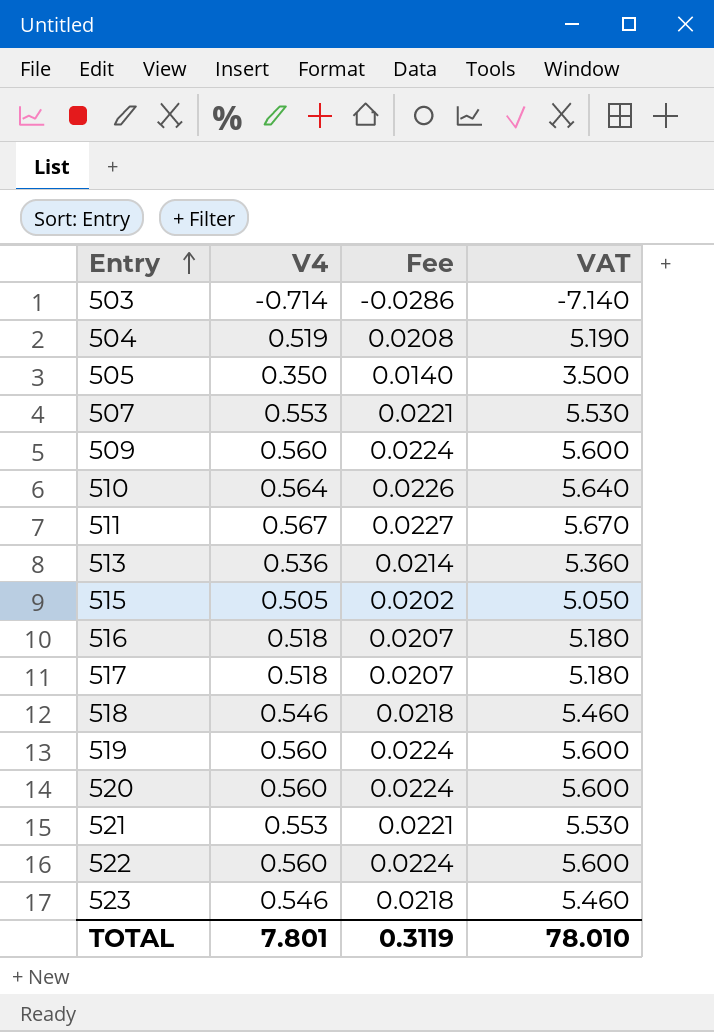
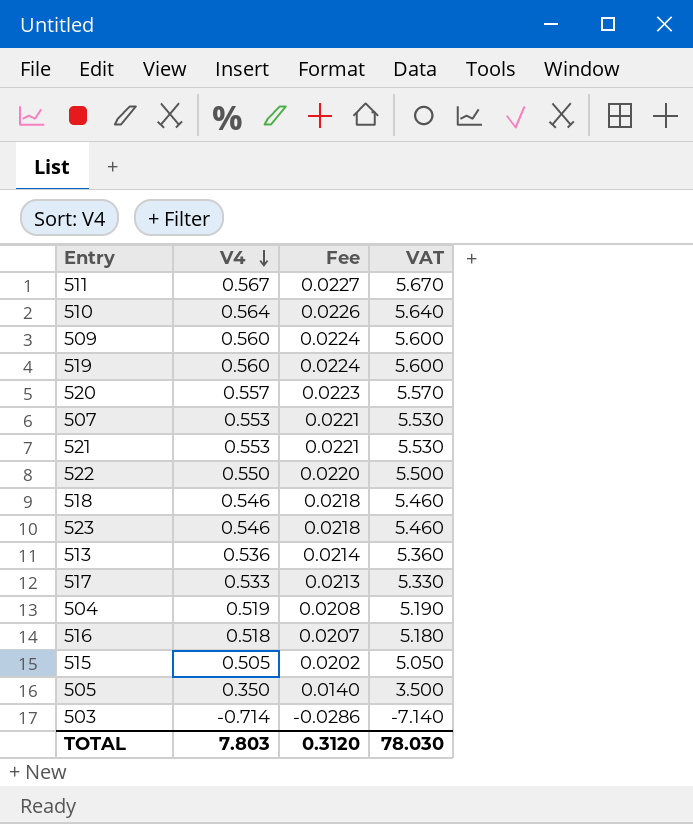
row order: Entry ascending -> V4 descending
520 | V4: 0.560 -> 0.557
520 | Fee: 0.0224 -> 0.0223
520 | VAT: 5.600 -> 5.570
522 | V4: 0.560 -> 0.550
522 | Fee: 0.0224 -> 0.0220
522 | VAT: 5.600 -> 5.500
517 | V4: 0.518 -> 0.533
517 | Fee: 0.0207 -> 0.0213
517 | VAT: 5.180 -> 5.330
TOTAL | V4: 7.801 -> 7.803
TOTAL | Fee: 0.3119 -> 0.3120
TOTAL | VAT: 78.010 -> 78.030

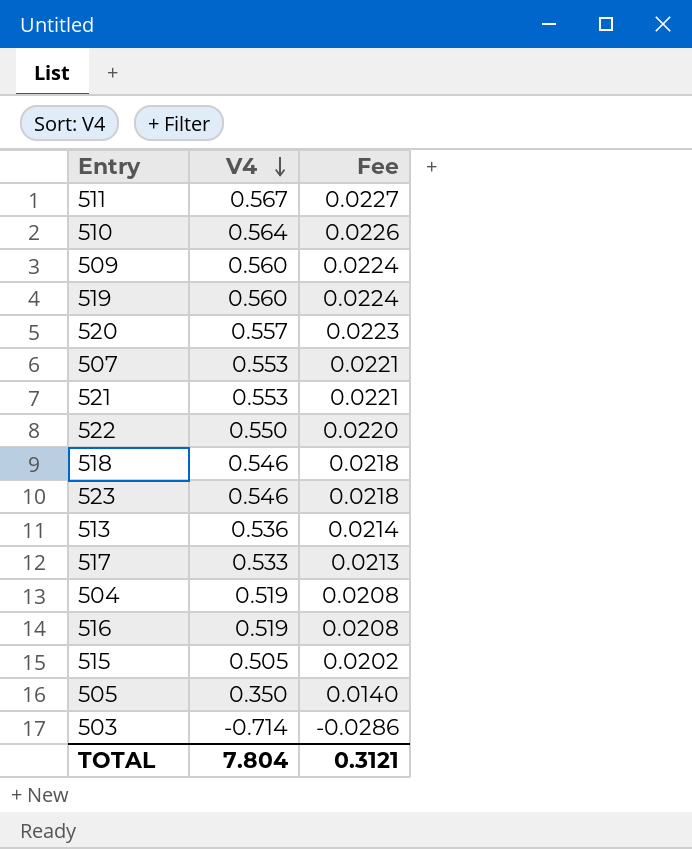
column VAT | formula: [V4] * 10 -> none
516 | V4: 0.518 -> 0.519
516 | Fee: 0.0207 -> 0.0208
TOTAL | V4: 7.803 -> 7.804
TOTAL | Fee: 0.3120 -> 0.3121

